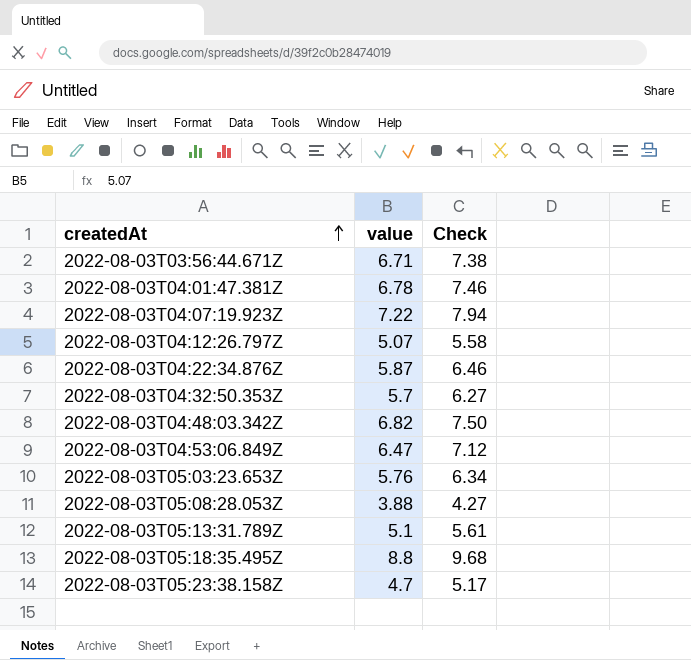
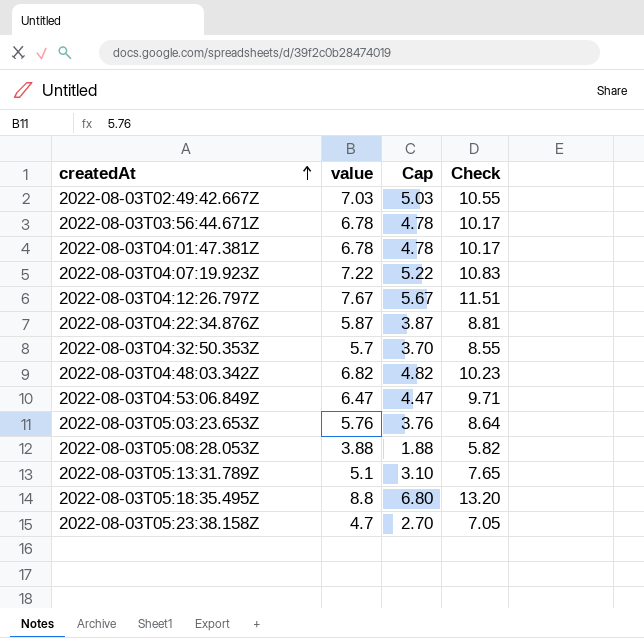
column Cap | formula: none -> [value] - 2
column Check | formula: [value] * 1.1 -> [value] * 1.5
row 2022-08-03T02:49:42.667Z: none -> 7.03 | 5.03 | 10.55
2022-08-03T03:56:44.671Z | value: 6.71 -> 6.78
2022-08-03T04:12:26.797Z | value: 5.07 -> 7.67

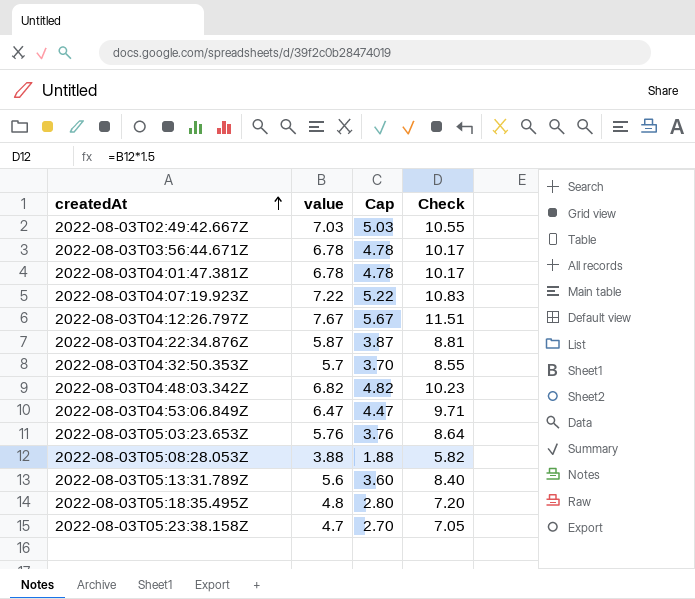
2022-08-03T05:13:31.789Z | value: 5.1 -> 5.6
2022-08-03T05:13:31.789Z | Cap: 3.10 -> 3.60
2022-08-03T05:13:31.789Z | Check: 7.65 -> 8.40
2022-08-03T05:18:35.495Z | value: 8.8 -> 4.8
2022-08-03T05:18:35.495Z | Cap: 6.80 -> 2.80
2022-08-03T05:18:35.495Z | Check: 13.20 -> 7.20

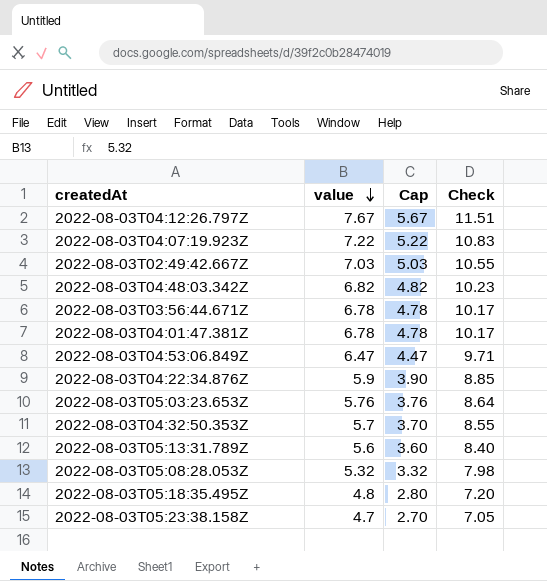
row order: createdAt ascending -> value descending
2022-08-03T04:22:34.876Z | value: 5.87 -> 5.9
2022-08-03T04:22:34.876Z | Cap: 3.87 -> 3.90
2022-08-03T04:22:34.876Z | Check: 8.81 -> 8.85
2022-08-03T05:08:28.053Z | value: 3.88 -> 5.32
2022-08-03T05:08:28.053Z | Cap: 1.88 -> 3.32
2022-08-03T05:08:28.053Z | Check: 5.82 -> 7.98

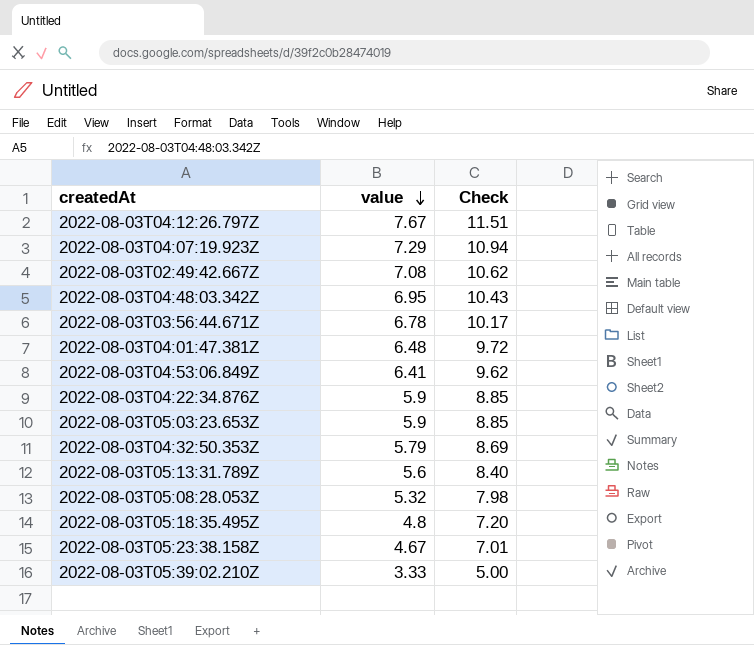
column Cap | formula: [value] - 2 -> none
2022-08-03T04:07:19.923Z | value: 7.22 -> 7.29
2022-08-03T04:07:19.923Z | Check: 10.83 -> 10.94
2022-08-03T02:49:42.667Z | value: 7.03 -> 7.08
2022-08-03T02:49:42.667Z | Check: 10.55 -> 10.62
2022-08-03T04:48:03.342Z | value: 6.82 -> 6.95
2022-08-03T04:48:03.342Z | Check: 10.23 -> 10.43
2022-08-03T04:01:47.381Z | value: 6.78 -> 6.48
2022-08-03T04:01:47.381Z | Check: 10.17 -> 9.72
2022-08-03T04:53:06.849Z | value: 6.47 -> 6.41
2022-08-03T04:53:06.849Z | Check: 9.71 -> 9.62
2022-08-03T05:03:23.653Z | value: 5.76 -> 5.9
2022-08-03T05:03:23.653Z | Check: 8.64 -> 8.85
2022-08-03T04:32:50.353Z | value: 5.7 -> 5.79
2022-08-03T04:32:50.353Z | Check: 8.55 -> 8.69
2022-08-03T05:23:38.158Z | value: 4.7 -> 4.67
2022-08-03T05:23:38.158Z | Check: 7.05 -> 7.01
row 2022-08-03T05:39:02.210Z: none -> 3.33 | 5.00

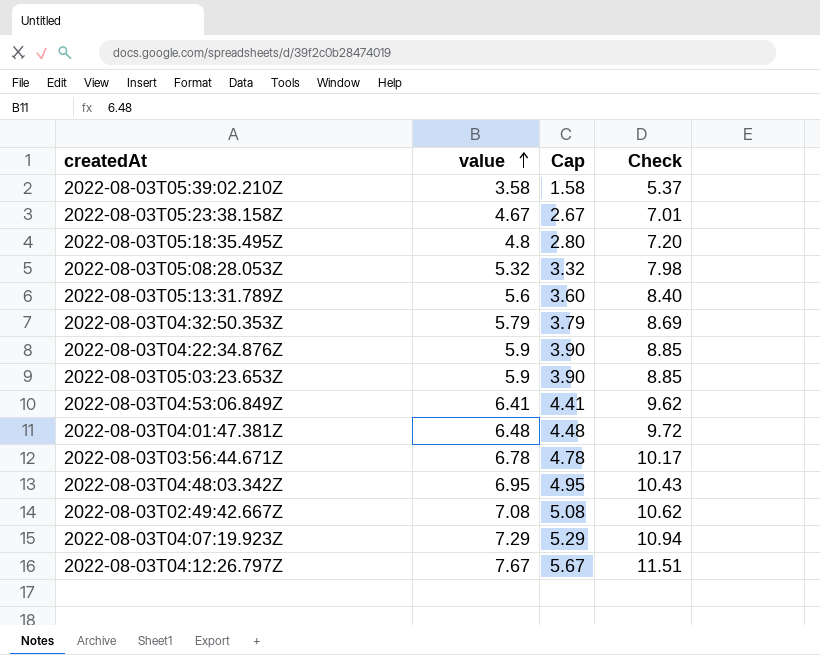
row order: value descending -> value ascending
column Cap | formula: none -> [value] - 2
2022-08-03T05:39:02.210Z | value: 3.33 -> 3.58
2022-08-03T05:39:02.210Z | Check: 5.00 -> 5.37

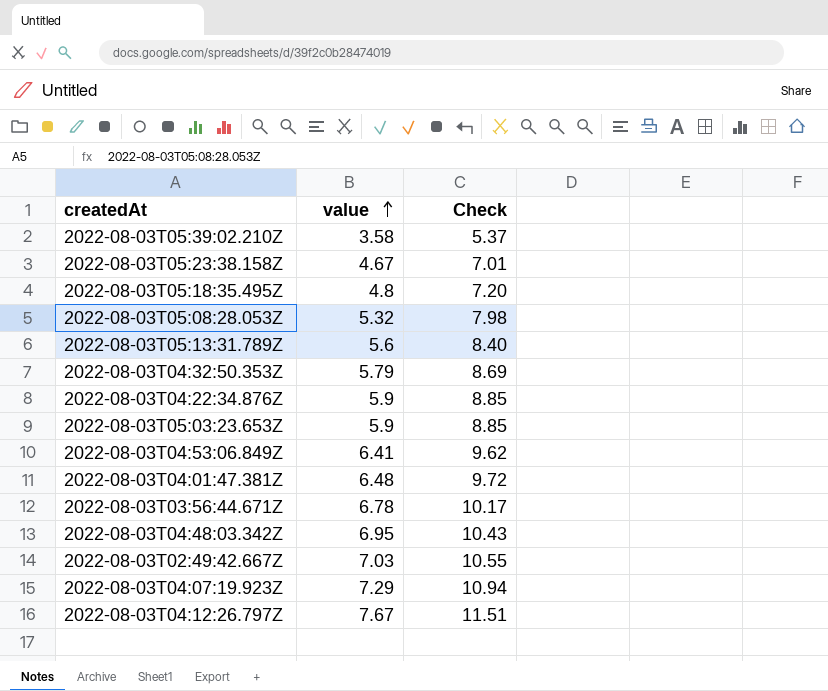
column Cap | formula: [value] - 2 -> none
2022-08-03T02:49:42.667Z | value: 7.08 -> 7.03
2022-08-03T02:49:42.667Z | Check: 10.62 -> 10.55

